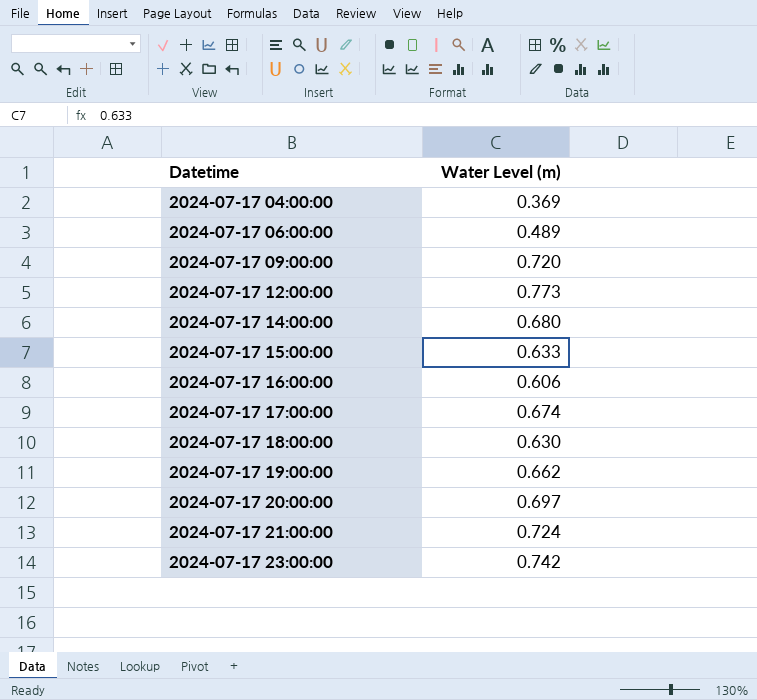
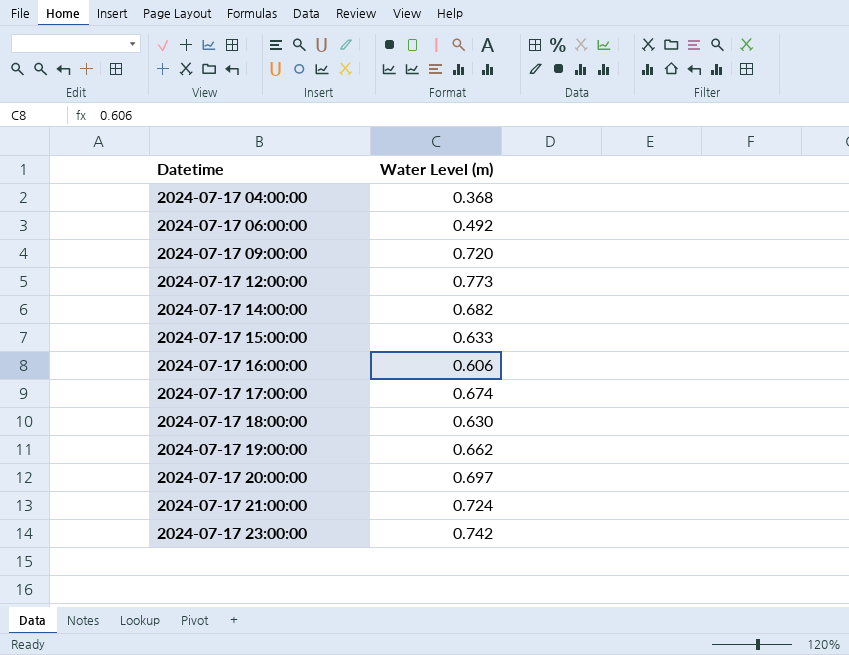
2024-07-17 04:00:00 | Water Level (m): 0.369 -> 0.368
2024-07-17 06:00:00 | Water Level (m): 0.489 -> 0.492
2024-07-17 14:00:00 | Water Level (m): 0.680 -> 0.682

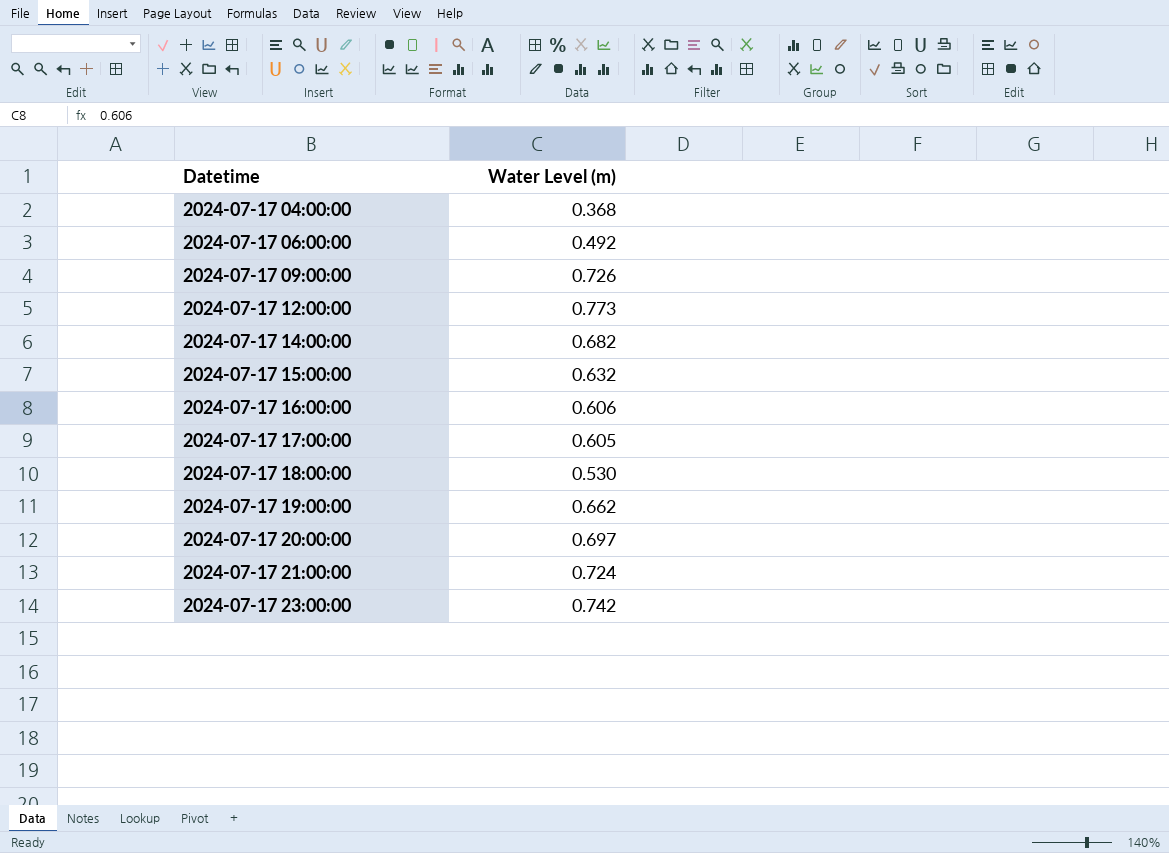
2024-07-17 09:00:00 | Water Level (m): 0.720 -> 0.726
2024-07-17 15:00:00 | Water Level (m): 0.633 -> 0.632
2024-07-17 17:00:00 | Water Level (m): 0.674 -> 0.605
2024-07-17 18:00:00 | Water Level (m): 0.630 -> 0.530

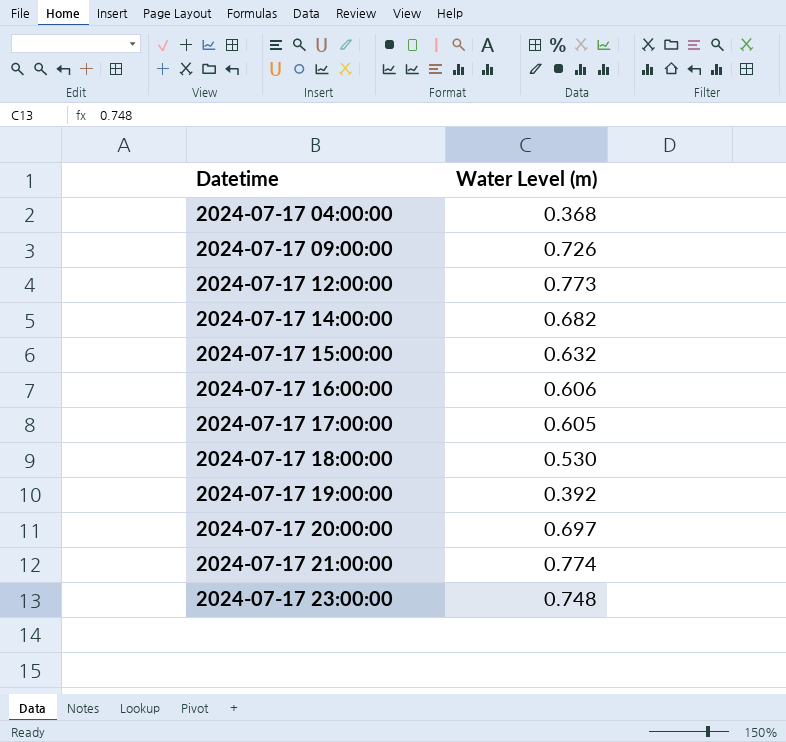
row 2024-07-17 06:00:00: 0.492 -> none
2024-07-17 19:00:00 | Water Level (m): 0.662 -> 0.392
2024-07-17 21:00:00 | Water Level (m): 0.724 -> 0.774
2024-07-17 23:00:00 | Water Level (m): 0.742 -> 0.748

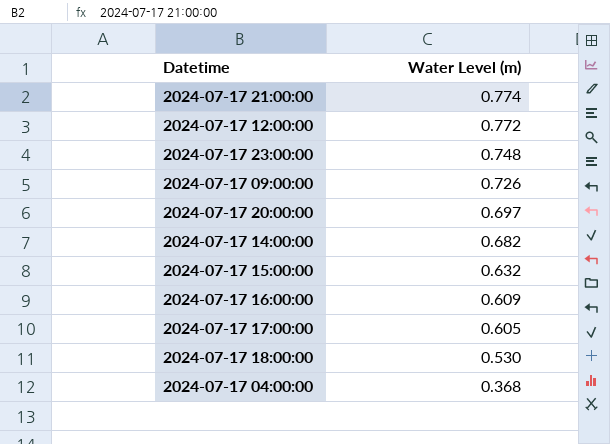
row order: Datetime ascending -> Water Level (m) descending
row 2024-07-17 19:00:00: 0.392 -> none
2024-07-17 12:00:00 | Water Level (m): 0.773 -> 0.772
2024-07-17 16:00:00 | Water Level (m): 0.606 -> 0.609

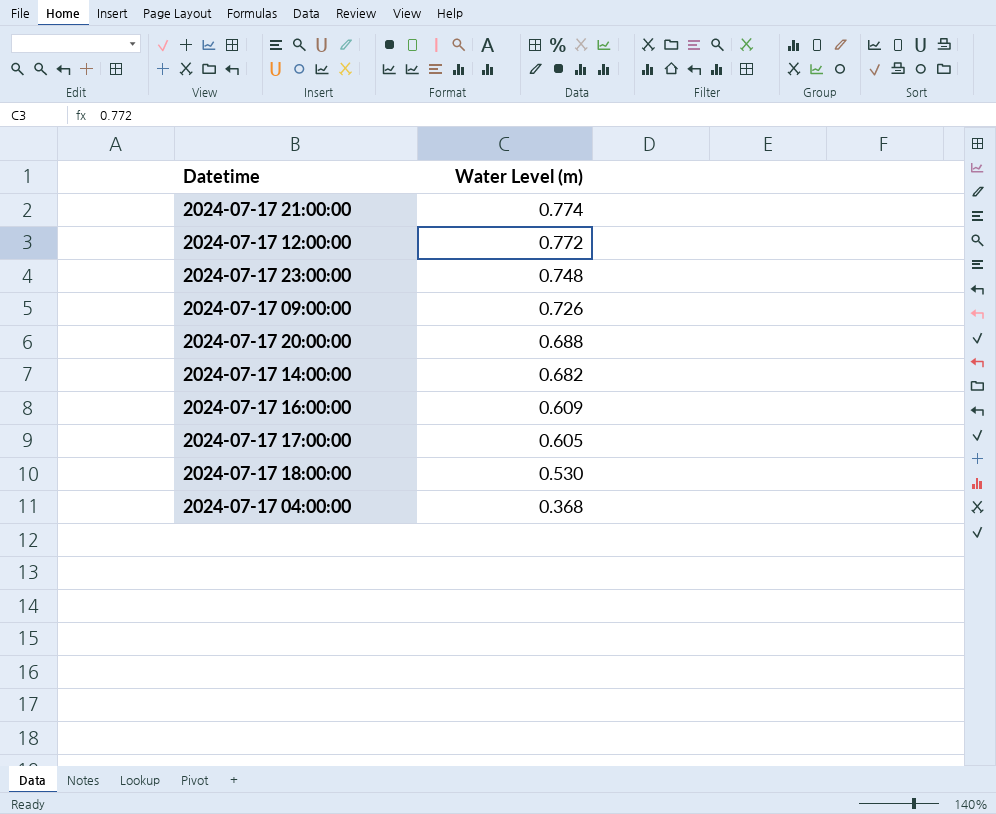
row 2024-07-17 15:00:00: 0.632 -> none
2024-07-17 20:00:00 | Water Level (m): 0.697 -> 0.688

